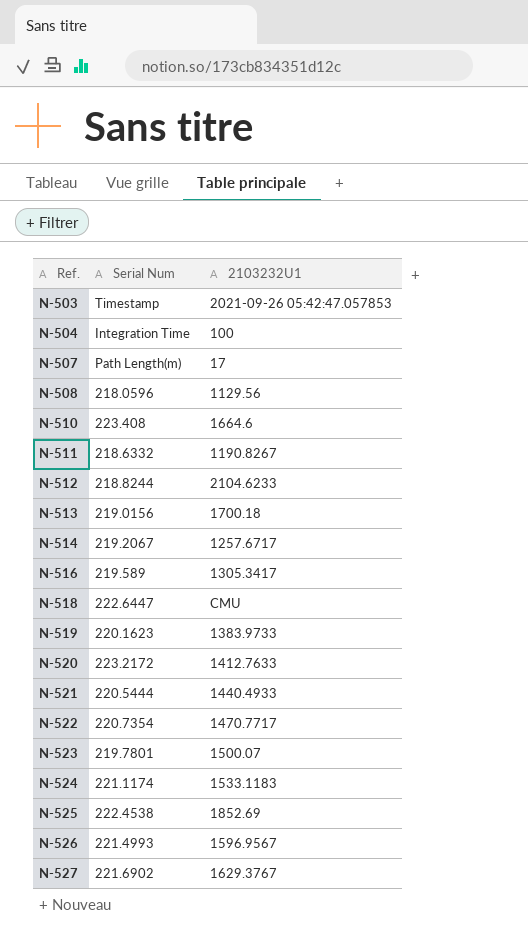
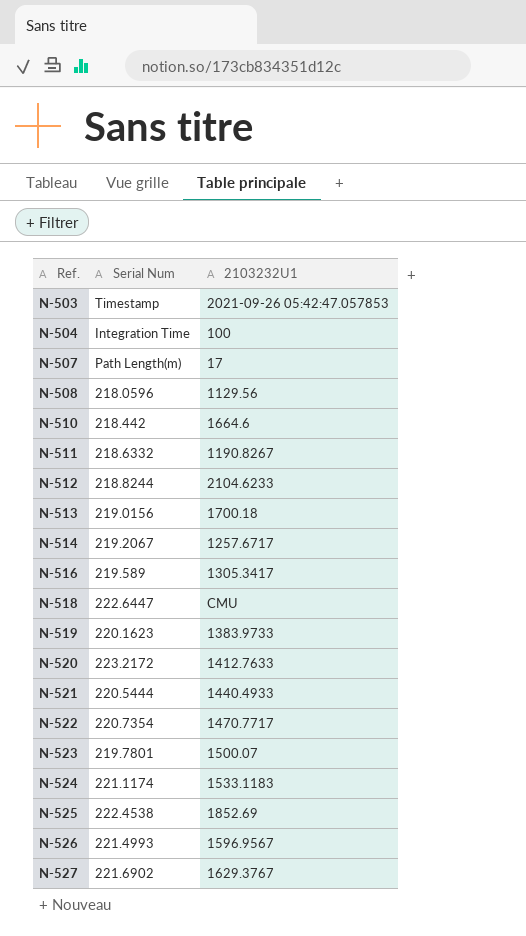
N-510 | Serial Num: 223.408 -> 218.442

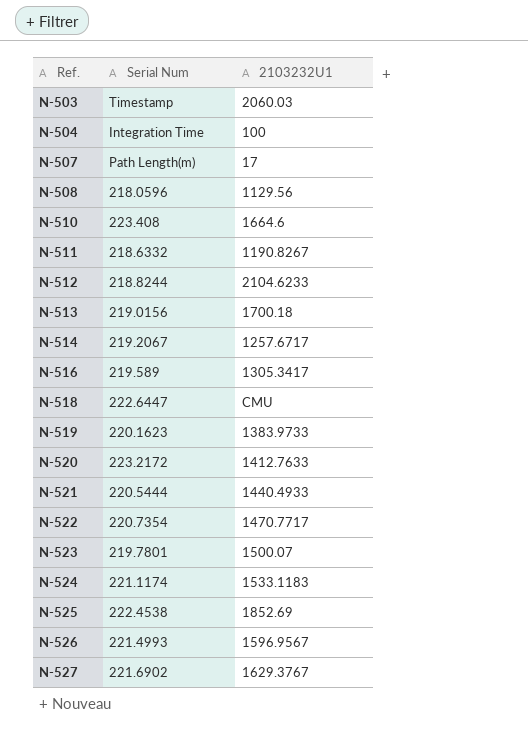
N-503 | 2103232U1: 2021-09-26 05:42:47.057853 -> 2060.03
N-510 | Serial Num: 218.442 -> 223.408

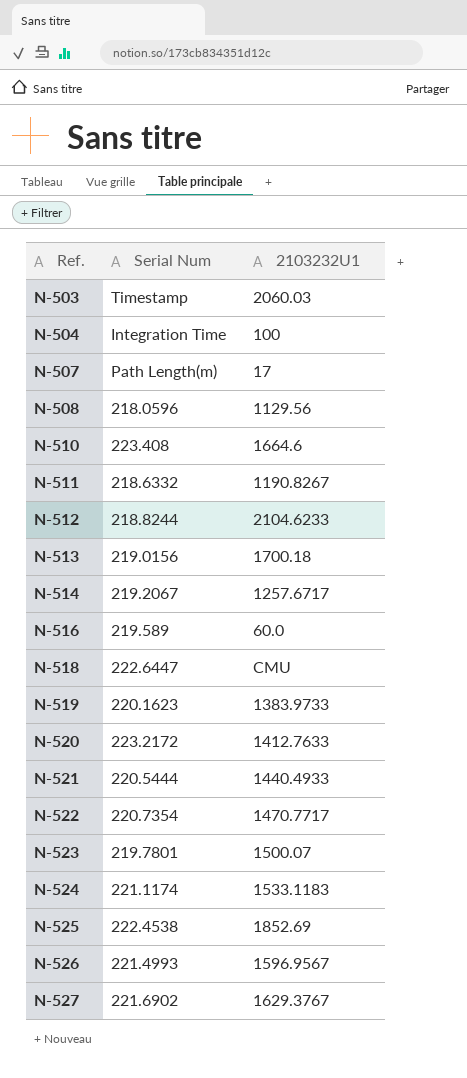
N-516 | 2103232U1: 1305.3417 -> 60.0

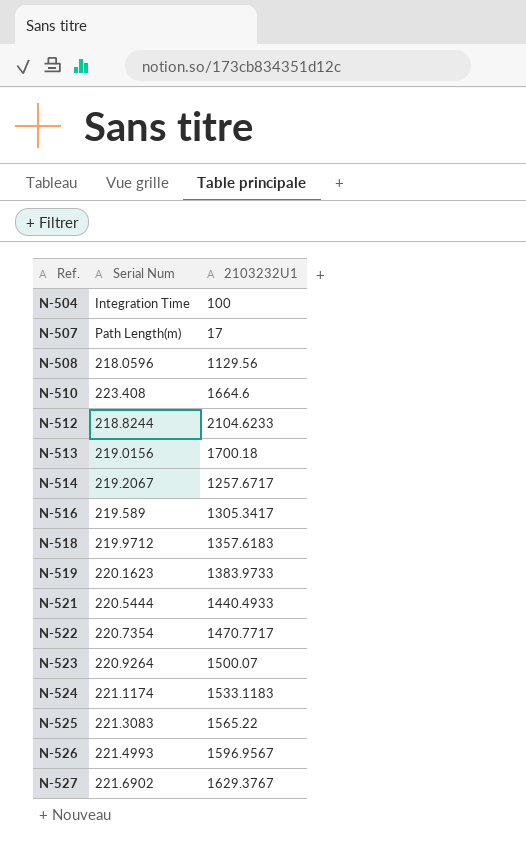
row N-503: Timestamp | 2060.03 -> none
row N-511: 218.6332 | 1190.8267 -> none
row N-520: 223.2172 | 1412.7633 -> none
N-516 | 2103232U1: 60.0 -> 1305.3417
N-518 | Serial Num: 222.6447 -> 219.9712
N-518 | 2103232U1: CMU -> 1357.6183
N-523 | Serial Num: 219.7801 -> 220.9264
N-525 | Serial Num: 222.4538 -> 221.3083
N-525 | 2103232U1: 1852.69 -> 1565.22

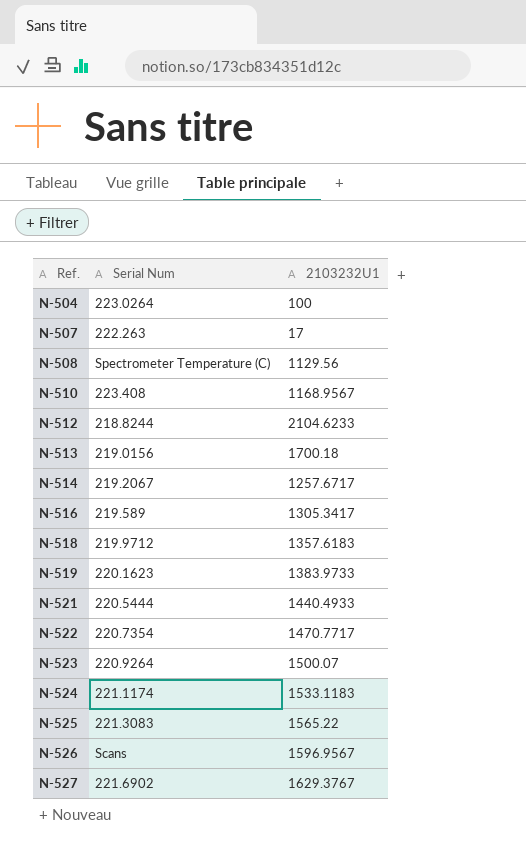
N-504 | Serial Num: Integration Time -> 223.0264
N-507 | Serial Num: Path Length(m) -> 222.263
N-508 | Serial Num: 218.0596 -> Spectrometer Temperature (C)
N-510 | 2103232U1: 1664.6 -> 1168.9567
N-526 | Serial Num: 221.4993 -> Scans

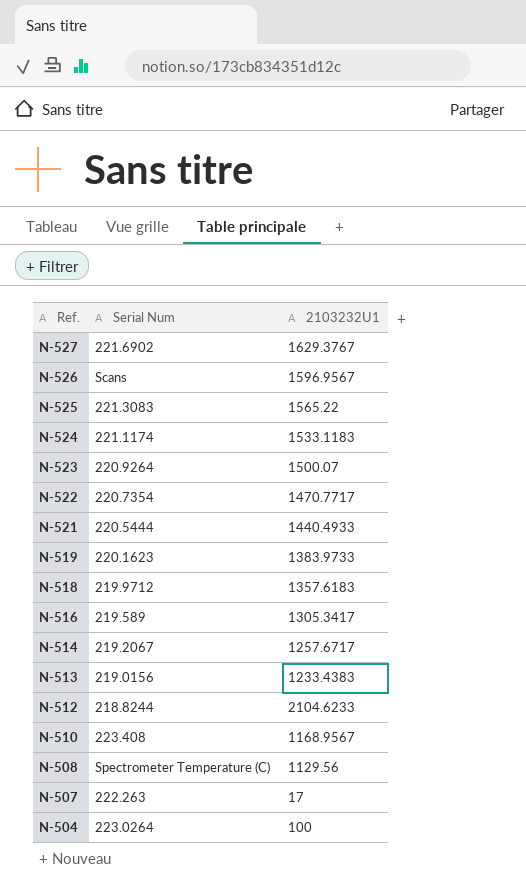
row order: Ref. ascending -> Ref. descending
N-513 | 2103232U1: 1700.18 -> 1233.4383

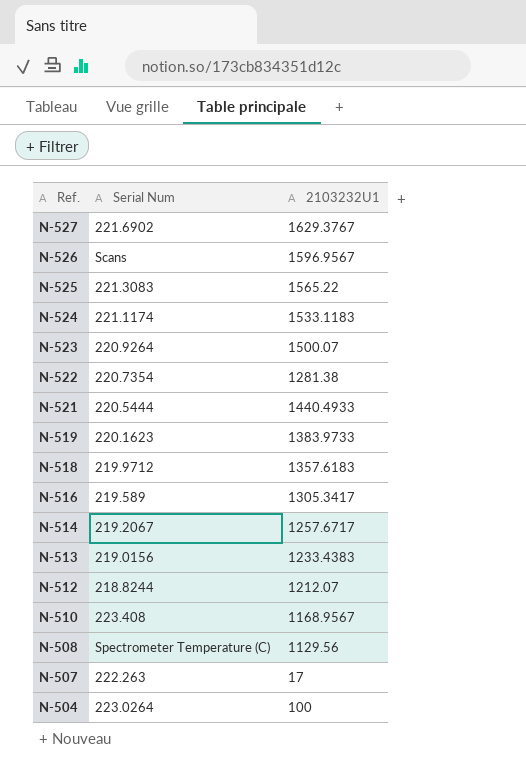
N-522 | 2103232U1: 1470.7717 -> 1281.38
N-512 | 2103232U1: 2104.6233 -> 1212.07

